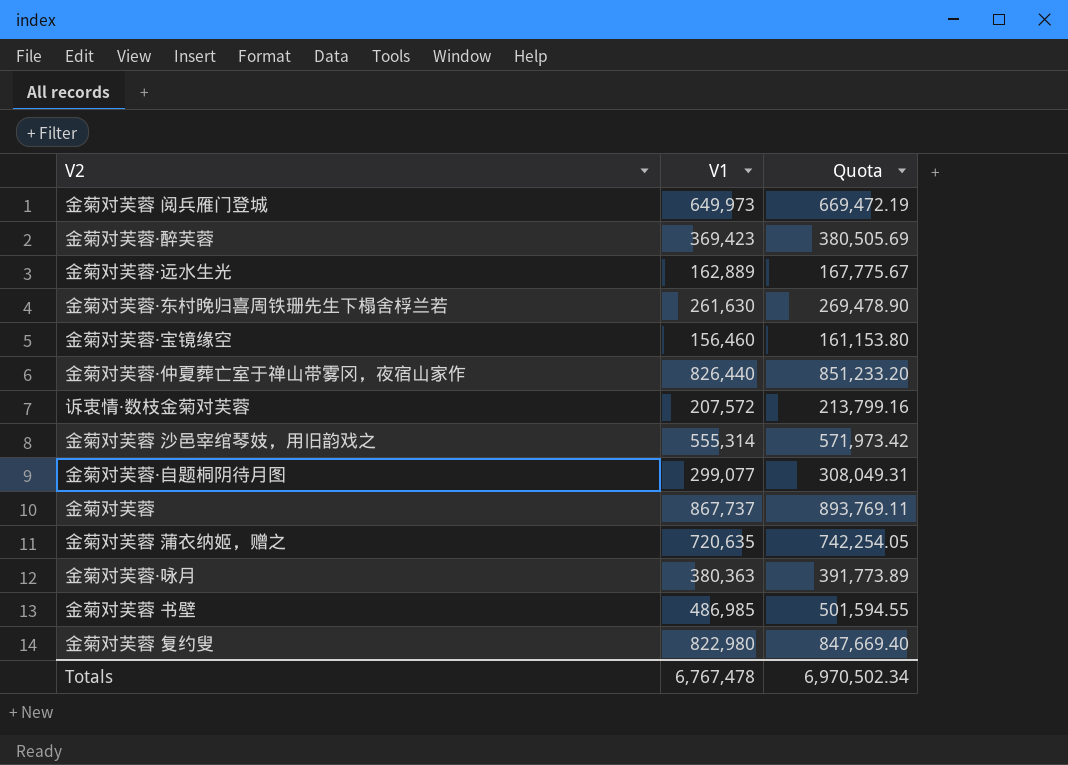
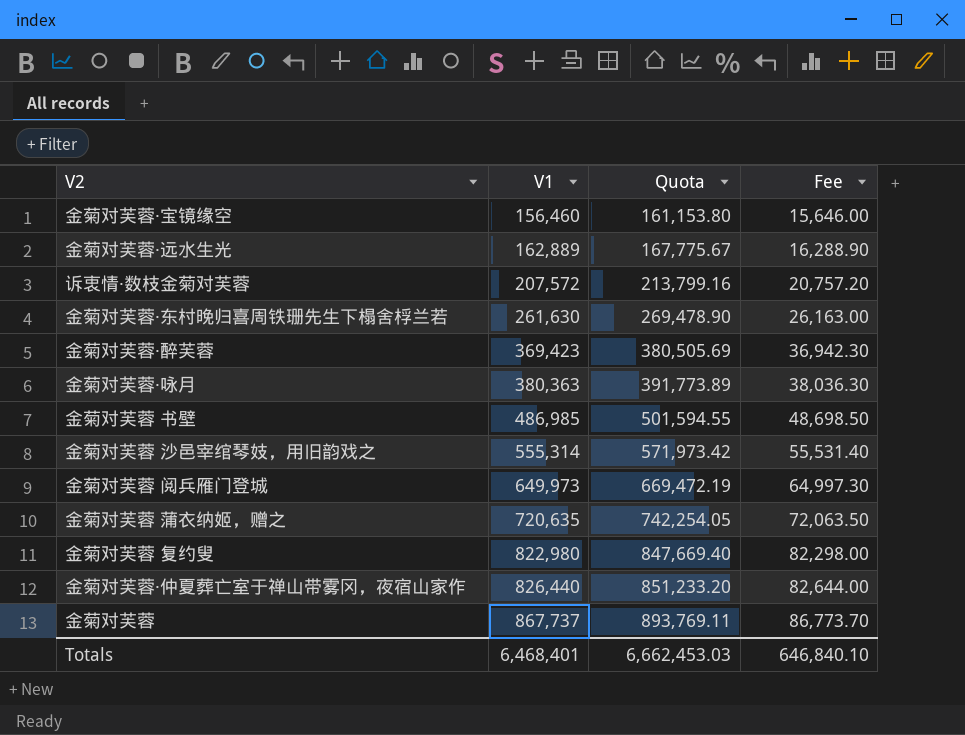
row order: none -> V1 ascending
column Fee | formula: none -> [V1] * 0.1
row 金菊对芙蓉·自题桐阴待月图: 299,077 | 308,049.31 -> none
Totals | V1: 6,767,478 -> 6,468,401
Totals | Quota: 6,970,502.34 -> 6,662,453.03

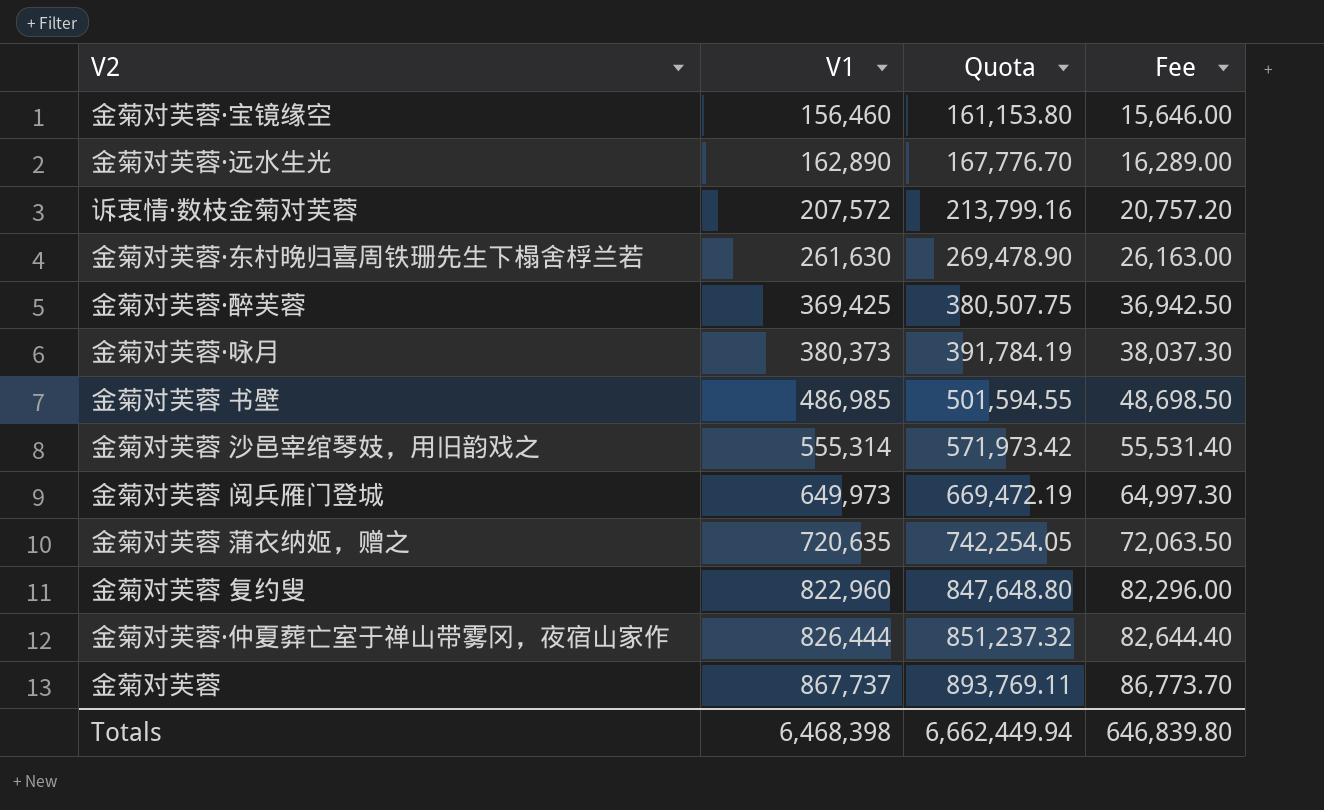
金菊对芙蓉·远水生光 | V1: 162,889 -> 162,890
金菊对芙蓉·远水生光 | Quota: 167,775.67 -> 167,776.70
金菊对芙蓉·远水生光 | Fee: 16,288.90 -> 16,289.00
金菊对芙蓉·醉芙蓉 | V1: 369,423 -> 369,425
金菊对芙蓉·醉芙蓉 | Quota: 380,505.69 -> 380,507.75
金菊对芙蓉·醉芙蓉 | Fee: 36,942.30 -> 36,942.50
金菊对芙蓉·咏月 | V1: 380,363 -> 380,373
金菊对芙蓉·咏月 | Quota: 391,773.89 -> 391,784.19
金菊对芙蓉·咏月 | Fee: 38,036.30 -> 38,037.30
金菊对芙蓉 复约叟 | V1: 822,980 -> 822,960
金菊对芙蓉 复约叟 | Quota: 847,669.40 -> 847,648.80
金菊对芙蓉 复约叟 | Fee: 82,298.00 -> 82,296.00
金菊对芙蓉·仲夏葬亡室于禅山带雾冈，夜宿山家作 | V1: 826,440 -> 826,444
金菊对芙蓉·仲夏葬亡室于禅山带雾冈，夜宿山家作 | Quota: 851,233.20 -> 851,237.32
金菊对芙蓉·仲夏葬亡室于禅山带雾冈，夜宿山家作 | Fee: 82,644.00 -> 82,644.40
Totals | V1: 6,468,401 -> 6,468,398
Totals | Quota: 6,662,453.03 -> 6,662,449.94
Totals | Fee: 646,840.10 -> 646,839.80

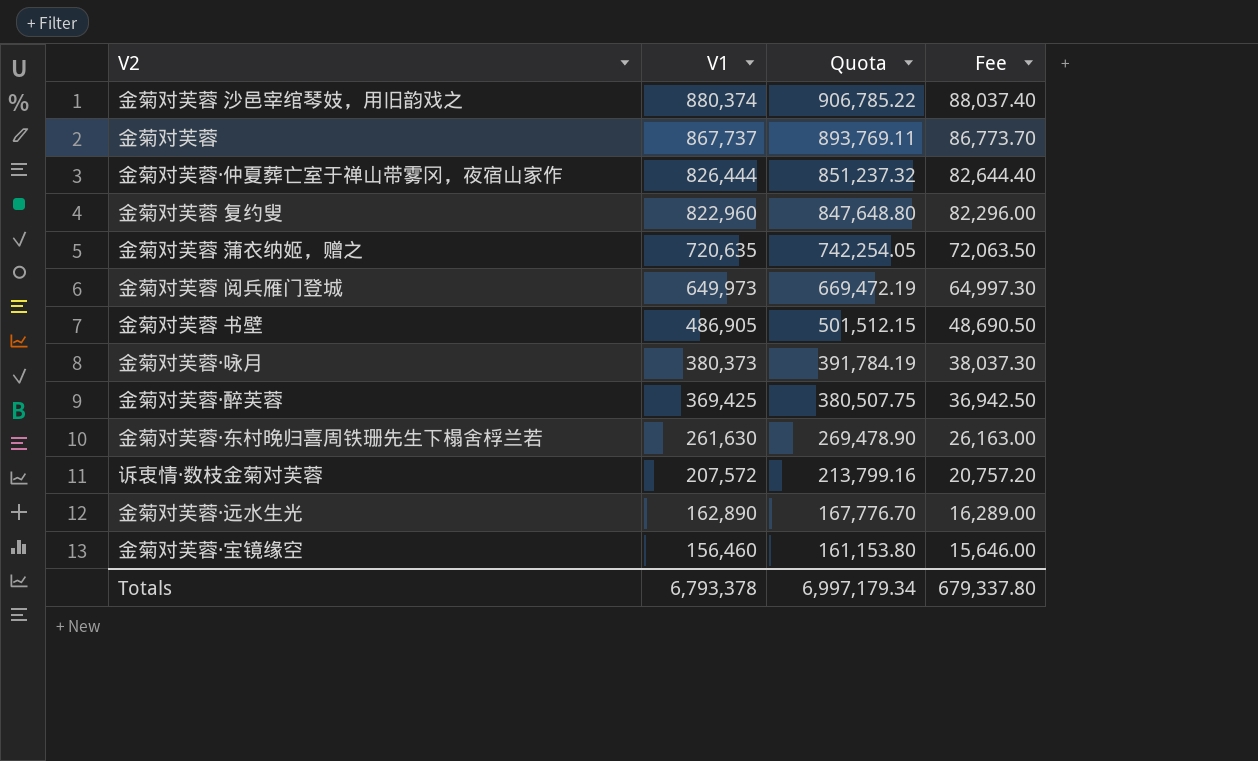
row order: V1 ascending -> V1 descending
金菊对芙蓉 沙邑宰绾琴妓，用旧韵戏之 | V1: 555,314 -> 880,374
金菊对芙蓉 沙邑宰绾琴妓，用旧韵戏之 | Quota: 571,973.42 -> 906,785.22
金菊对芙蓉 沙邑宰绾琴妓，用旧韵戏之 | Fee: 55,531.40 -> 88,037.40
金菊对芙蓉 书壁 | V1: 486,985 -> 486,905
金菊对芙蓉 书壁 | Quota: 501,594.55 -> 501,512.15
金菊对芙蓉 书壁 | Fee: 48,698.50 -> 48,690.50
Totals | V1: 6,468,398 -> 6,793,378
Totals | Quota: 6,662,449.94 -> 6,997,179.34
Totals | Fee: 646,839.80 -> 679,337.80

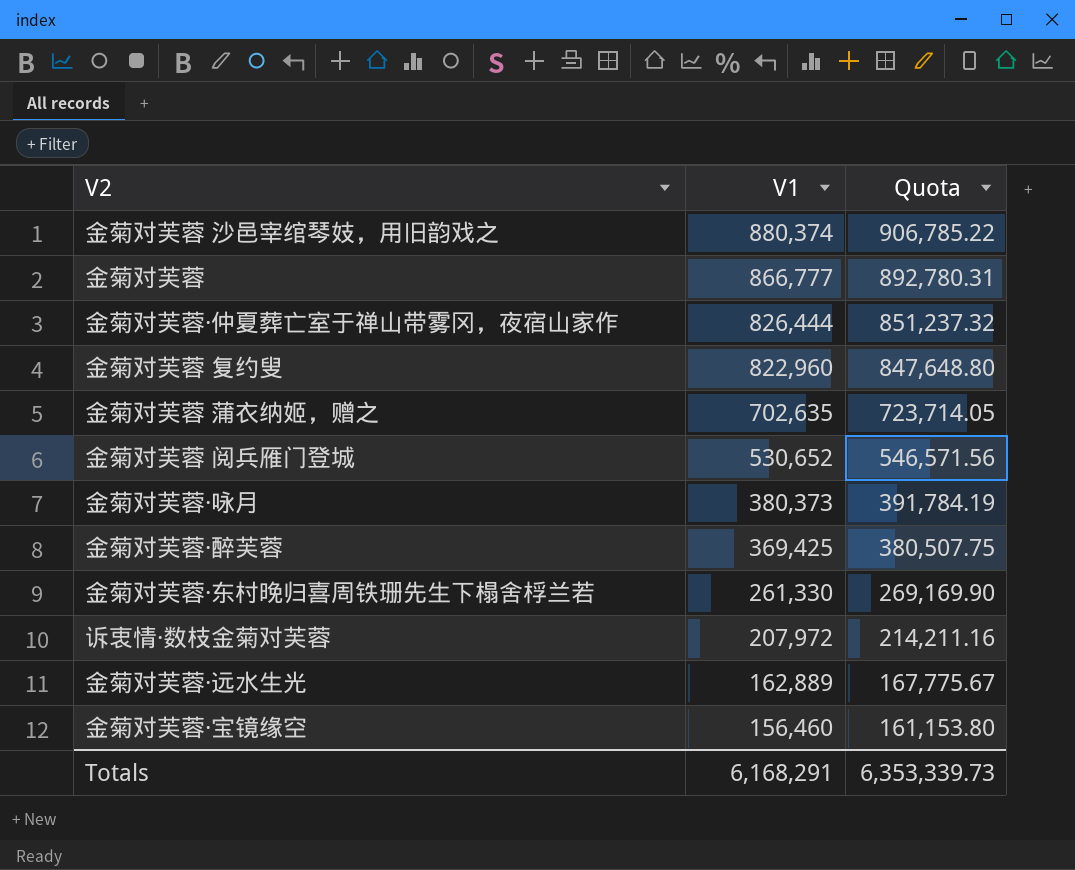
column Fee | formula: [V1] * 0.1 -> none
row 金菊对芙蓉 书壁: 486,905 | 501,512.15 | 48,690.50 -> none
金菊对芙蓉 | V1: 867,737 -> 866,777
金菊对芙蓉 | Quota: 893,769.11 -> 892,780.31
金菊对芙蓉 蒲衣纳姬，赠之 | V1: 720,635 -> 702,635
金菊对芙蓉 蒲衣纳姬，赠之 | Quota: 742,254.05 -> 723,714.05
金菊对芙蓉 阅兵雁门登城 | V1: 649,973 -> 530,652
金菊对芙蓉 阅兵雁门登城 | Quota: 669,472.19 -> 546,571.56
金菊对芙蓉·东村晚归喜周铁珊先生下榻舍桴兰若 | V1: 261,630 -> 261,330
金菊对芙蓉·东村晚归喜周铁珊先生下榻舍桴兰若 | Quota: 269,478.90 -> 269,169.90
诉衷情·数枝金菊对芙蓉 | V1: 207,572 -> 207,972
诉衷情·数枝金菊对芙蓉 | Quota: 213,799.16 -> 214,211.16
金菊对芙蓉·远水生光 | V1: 162,890 -> 162,889
金菊对芙蓉·远水生光 | Quota: 167,776.70 -> 167,775.67
Totals | V1: 6,793,378 -> 6,168,291
Totals | Quota: 6,997,179.34 -> 6,353,339.73

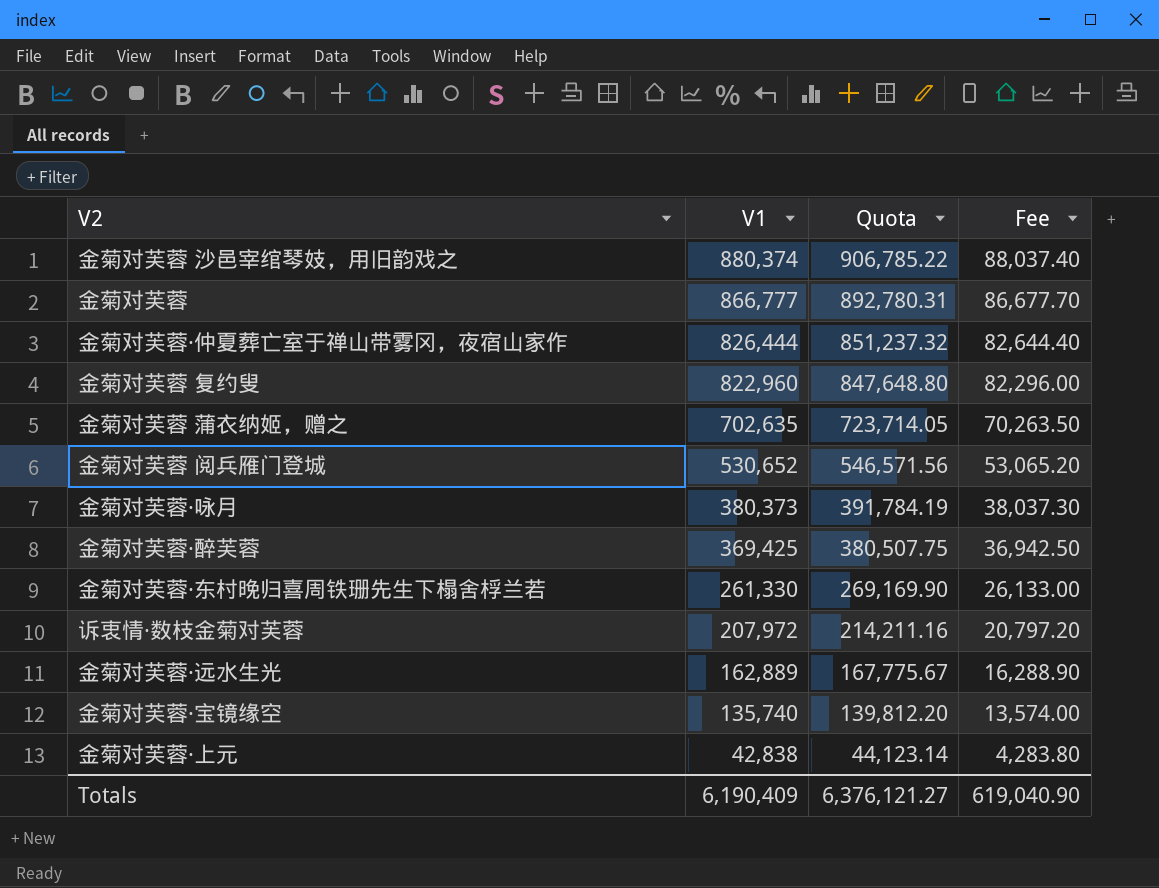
column Fee | formula: none -> [V1] * 0.1
金菊对芙蓉·宝镜缘空 | V1: 156,460 -> 135,740
金菊对芙蓉·宝镜缘空 | Quota: 161,153.80 -> 139,812.20
row 金菊对芙蓉·上元: none -> 42,838 | 44,123.14 | 4,283.80
Totals | V1: 6,168,291 -> 6,190,409
Totals | Quota: 6,353,339.73 -> 6,376,121.27

